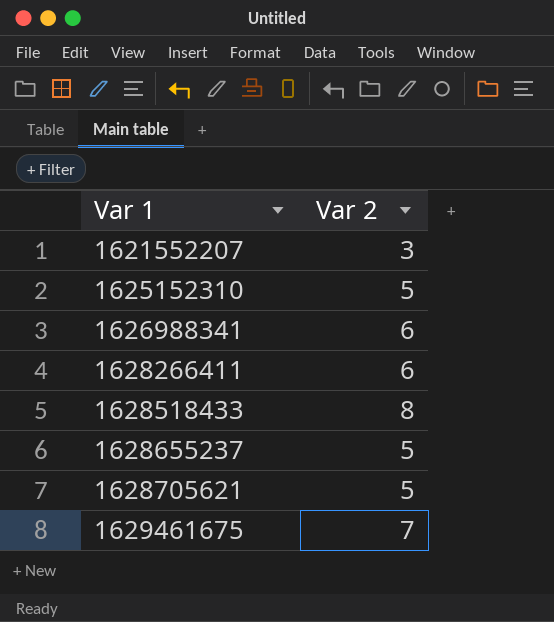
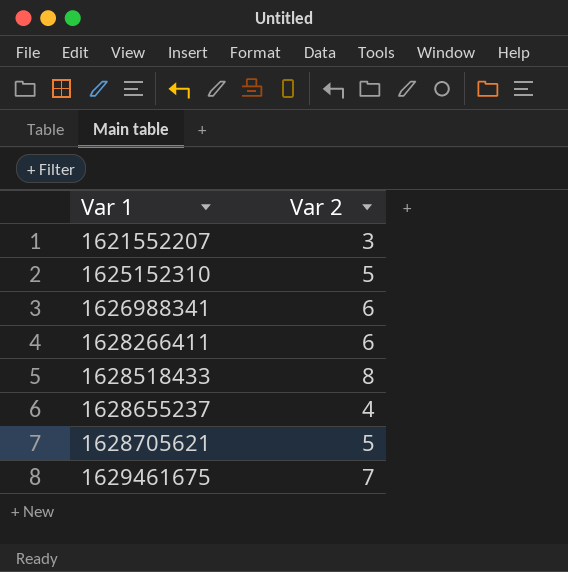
1628655237 | Var 2: 5 -> 4

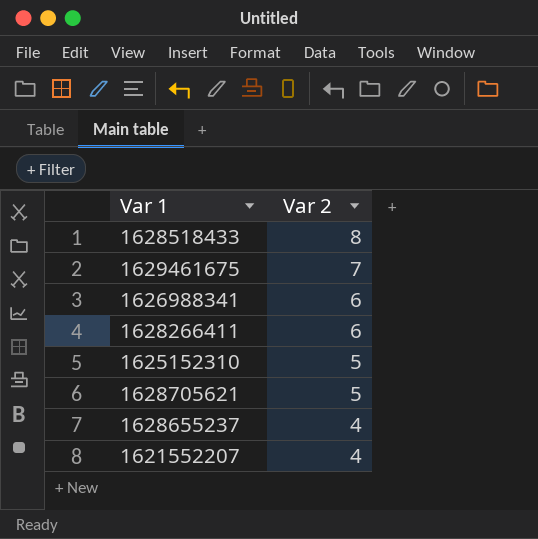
row order: Var 1 ascending -> Var 2 descending
1621552207 | Var 2: 3 -> 4

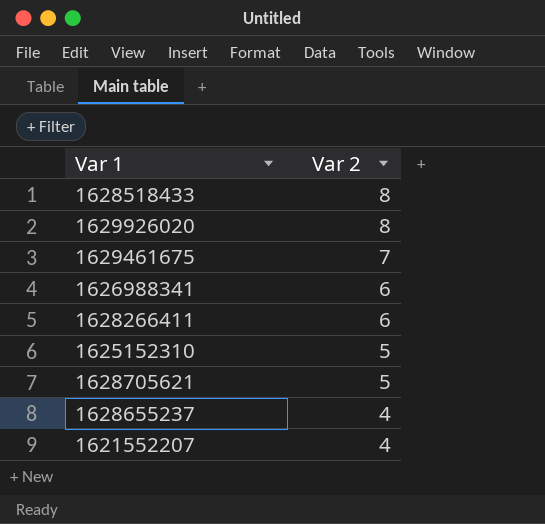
row 1629926020: none -> 8

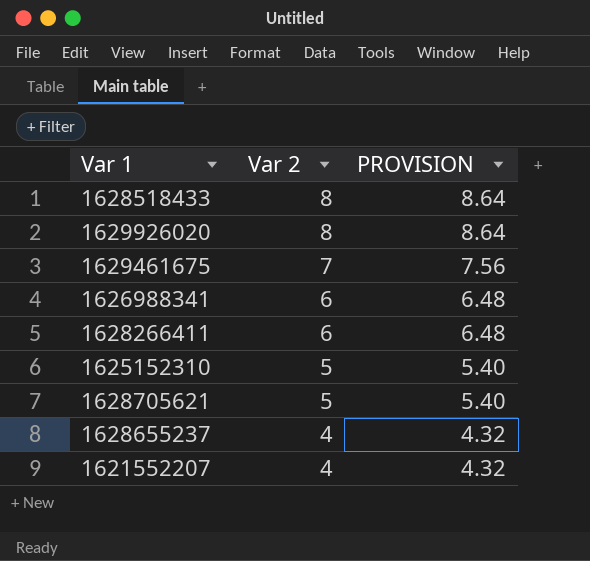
column PROVISION | formula: none -> [Var 2] * 1.08

